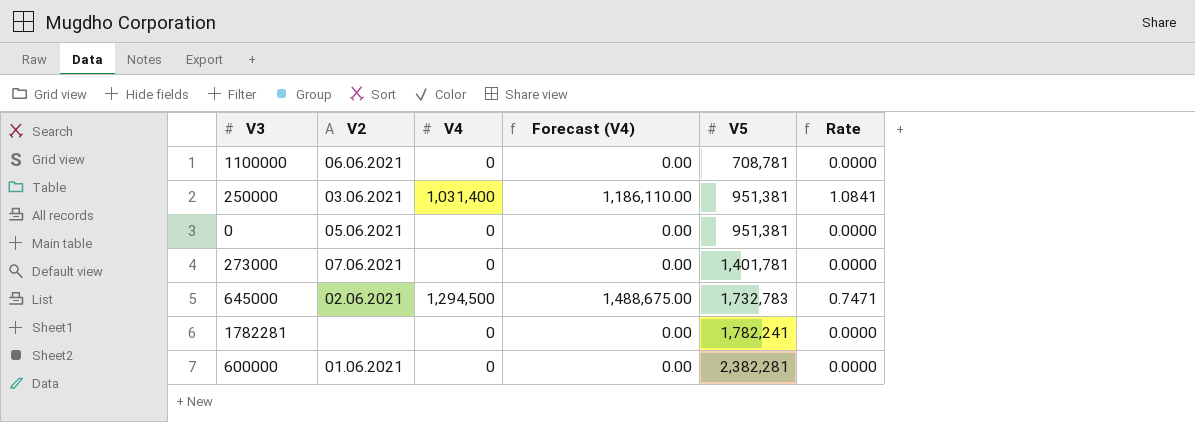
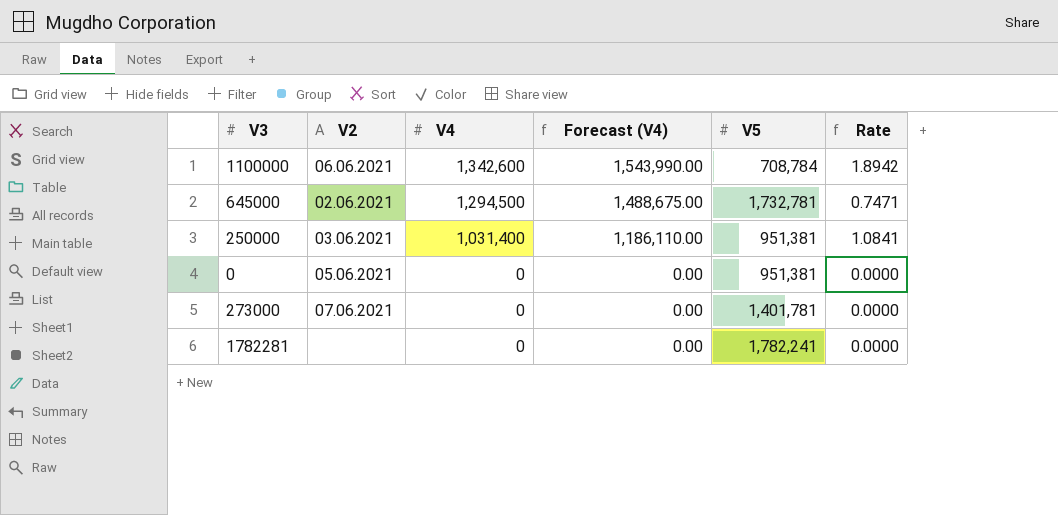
row order: V5 ascending -> V4 descending
row 600000: 01.06.2021 | 0 | 0.00 | 2,382,281 | 0.0000 -> none
1100000 | V4: 0 -> 1,342,600
1100000 | Forecast (V4): 0.00 -> 1,543,990.00
1100000 | V5: 708,781 -> 708,784
1100000 | Rate: 0.0000 -> 1.8942
645000 | V5: 1,732,783 -> 1,732,781

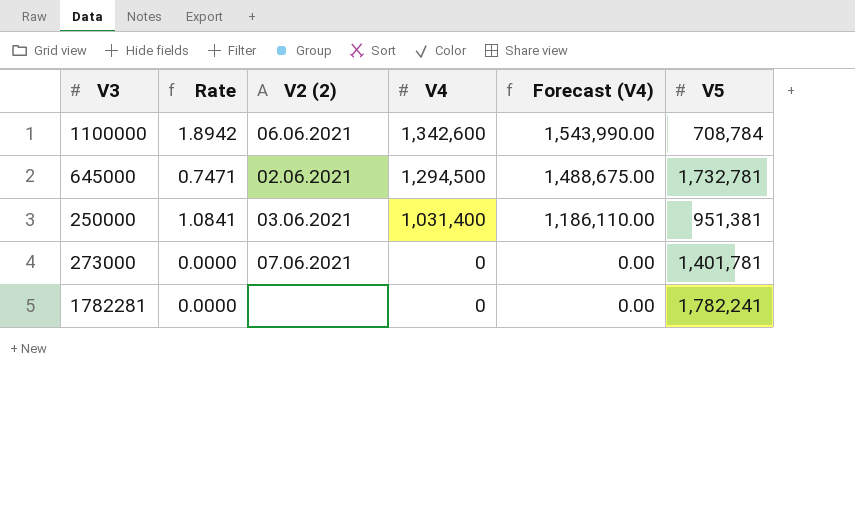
column Rate | position: 6 -> 2
column name: V2 -> V2 (2)
row 0: 05.06.2021 | 0 | 0.00 | 951,381 | 0.0000 -> none

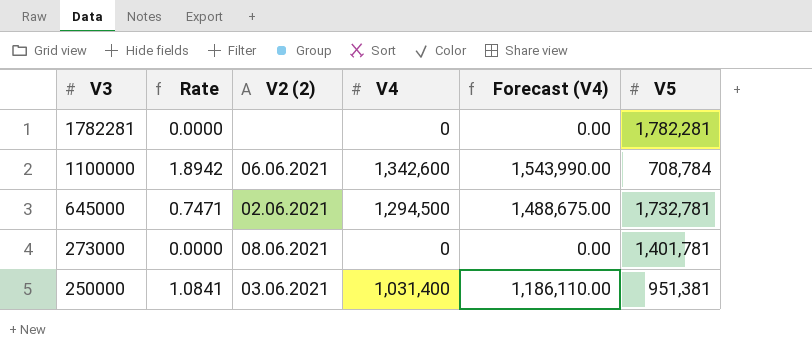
row order: V4 descending -> V3 descending
1782281 | V5: 1,782,241 -> 1,782,281
273000 | V2 (2): 07.06.2021 -> 08.06.2021

